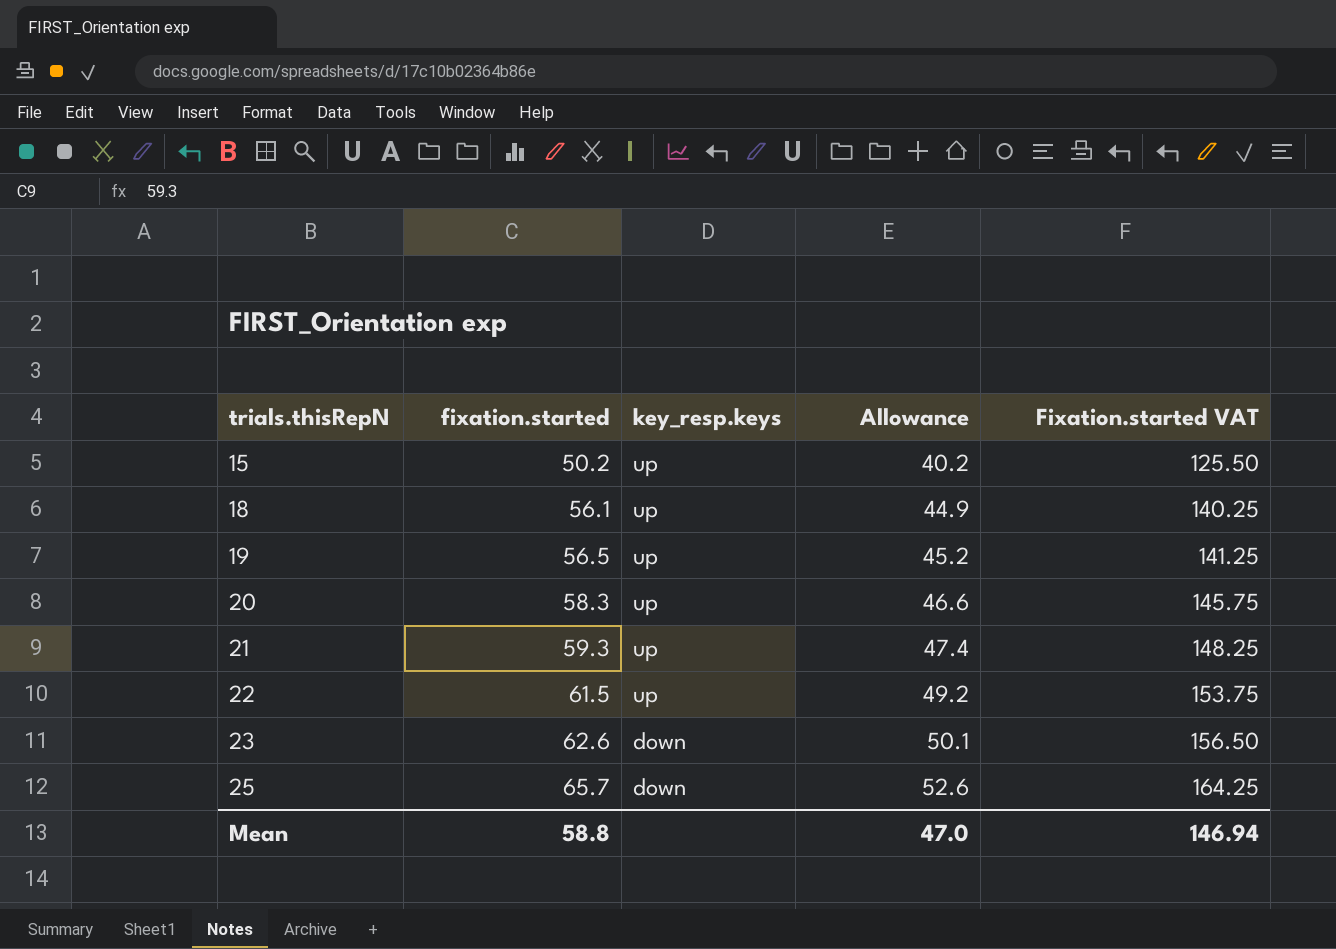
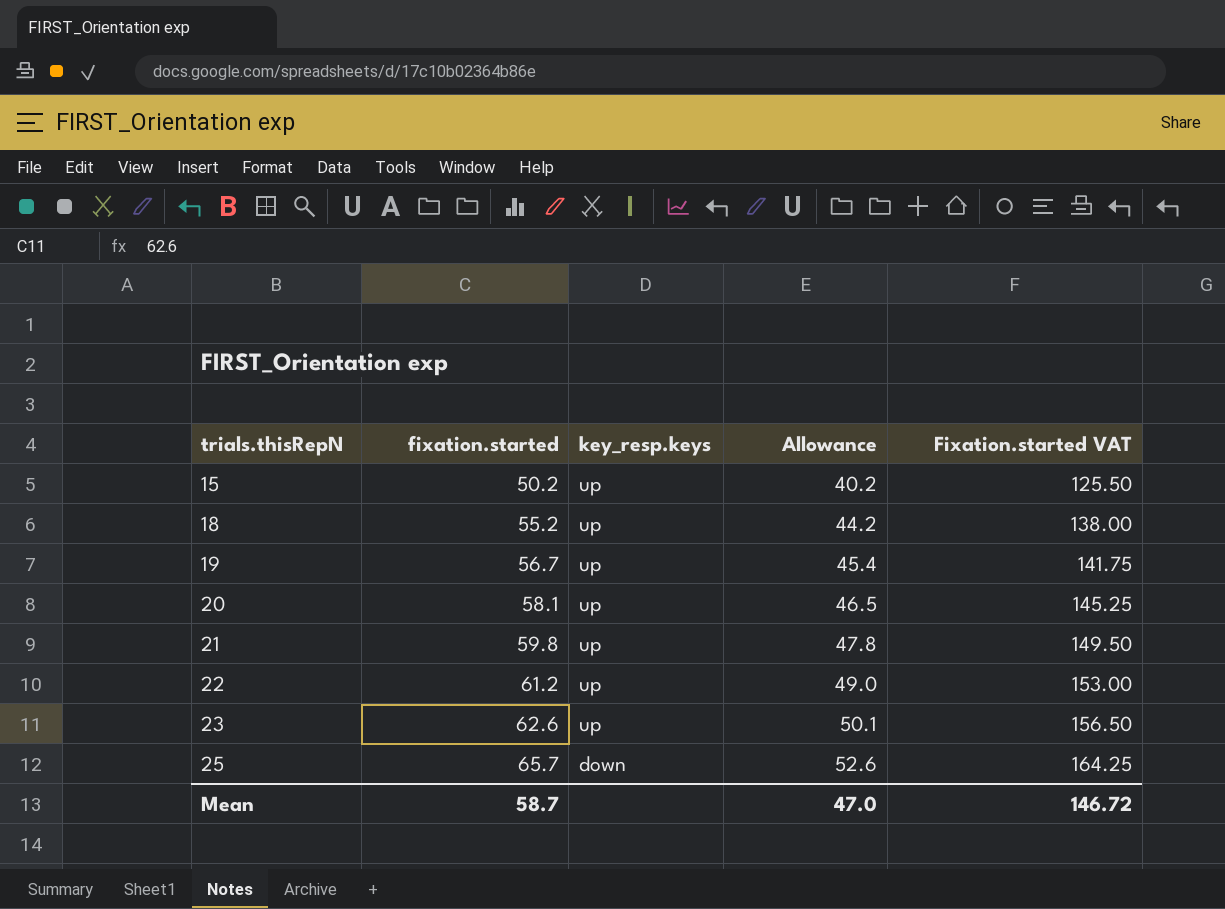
18 | fixation.started: 56.1 -> 55.2
18 | Allowance: 44.9 -> 44.2
18 | Fixation.started VAT: 140.25 -> 138.00
19 | fixation.started: 56.5 -> 56.7
19 | Allowance: 45.2 -> 45.4
19 | Fixation.started VAT: 141.25 -> 141.75
20 | fixation.started: 58.3 -> 58.1
20 | Allowance: 46.6 -> 46.5
20 | Fixation.started VAT: 145.75 -> 145.25
21 | fixation.started: 59.3 -> 59.8
21 | Allowance: 47.4 -> 47.8
21 | Fixation.started VAT: 148.25 -> 149.50
22 | fixation.started: 61.5 -> 61.2
22 | Allowance: 49.2 -> 49.0
22 | Fixation.started VAT: 153.75 -> 153.00
23 | key_resp.keys: down -> up
Mean | fixation.started: 58.8 -> 58.7
Mean | Fixation.started VAT: 146.94 -> 146.72

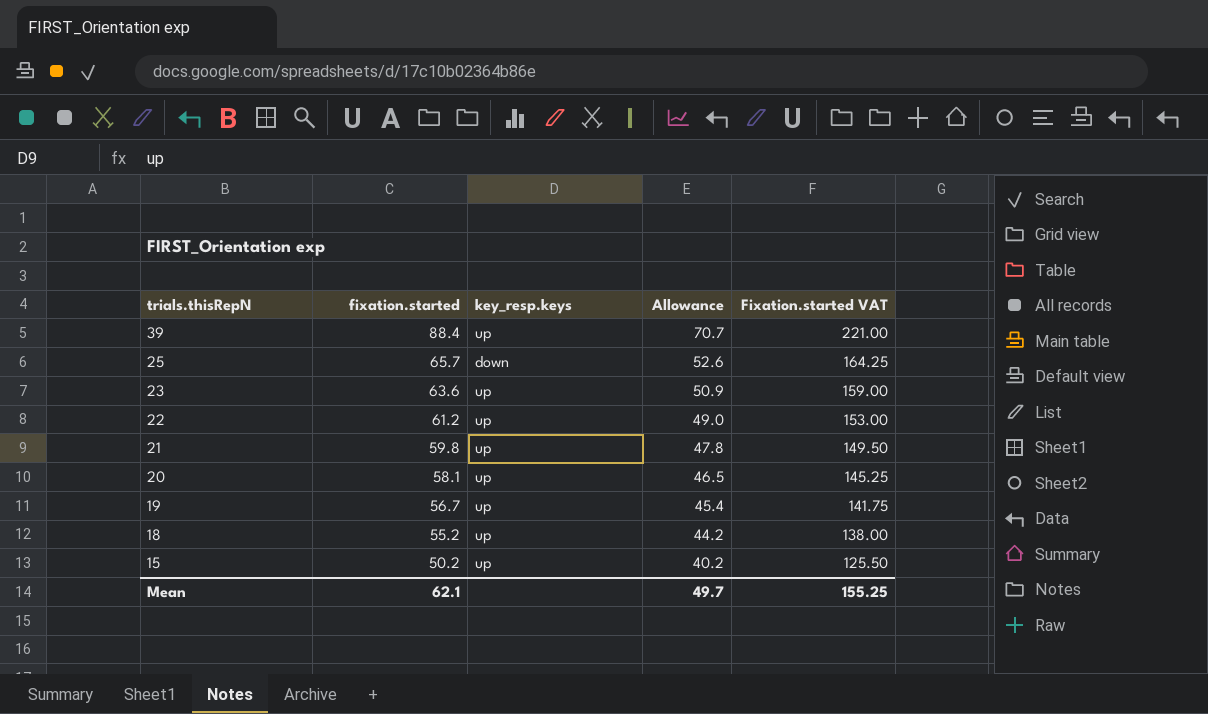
row order: trials.thisRepN ascending -> trials.thisRepN descending
row 39: none -> 88.4 | up | 70.7 | 221.00
23 | fixation.started: 62.6 -> 63.6
23 | Allowance: 50.1 -> 50.9
23 | Fixation.started VAT: 156.50 -> 159.00
Mean | fixation.started: 58.7 -> 62.1
Mean | Allowance: 47.0 -> 49.7
Mean | Fixation.started VAT: 146.72 -> 155.25

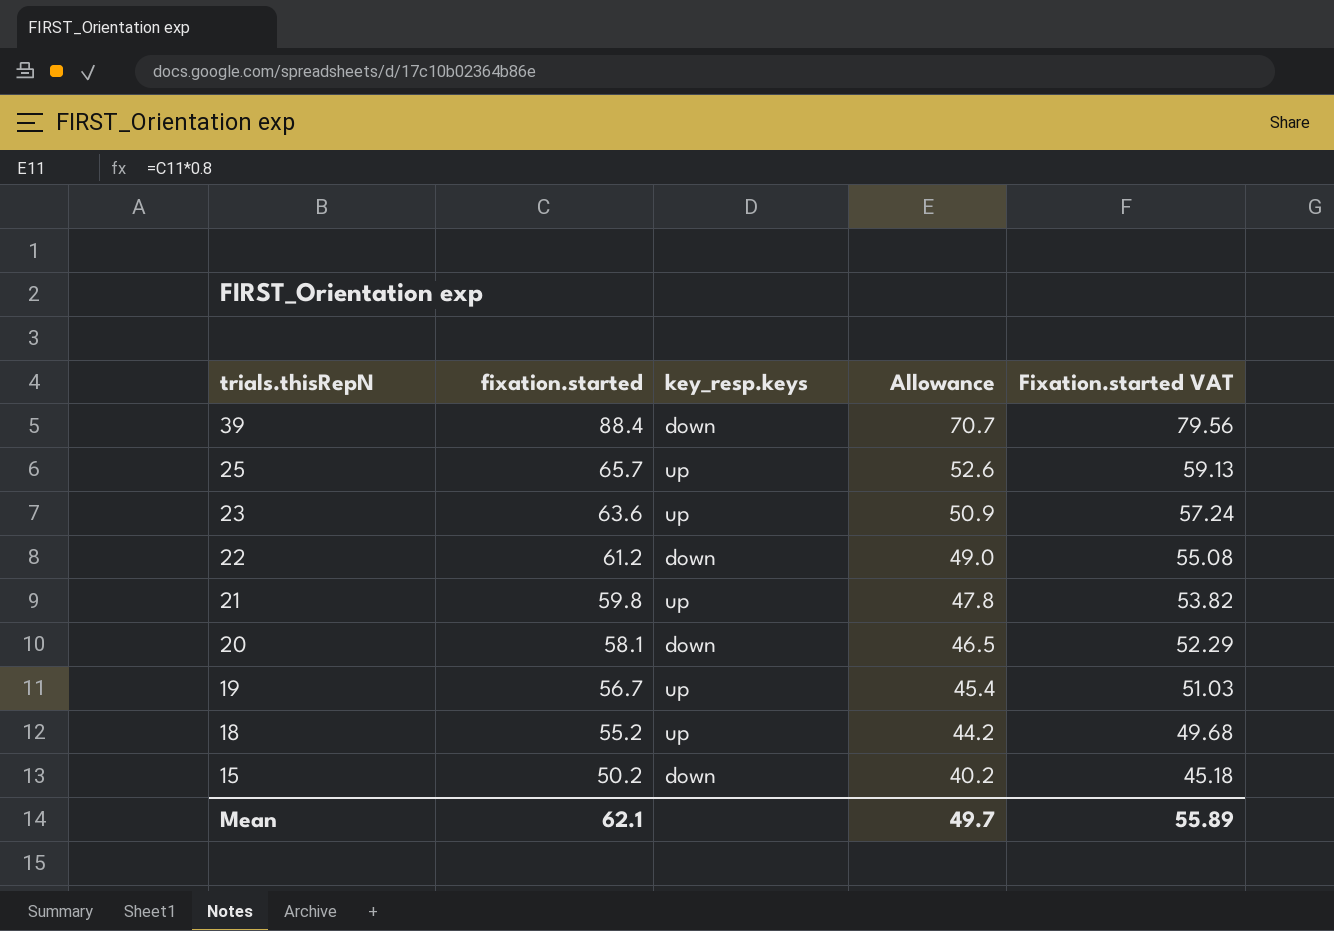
column Fixation.started VAT | formula: [fixation.started] * 2.5 -> [fixation.started] * 0.9
39 | key_resp.keys: up -> down
25 | key_resp.keys: down -> up
22 | key_resp.keys: up -> down
20 | key_resp.keys: up -> down
15 | key_resp.keys: up -> down
Mean | Fixation.started VAT: 155.25 -> 55.89

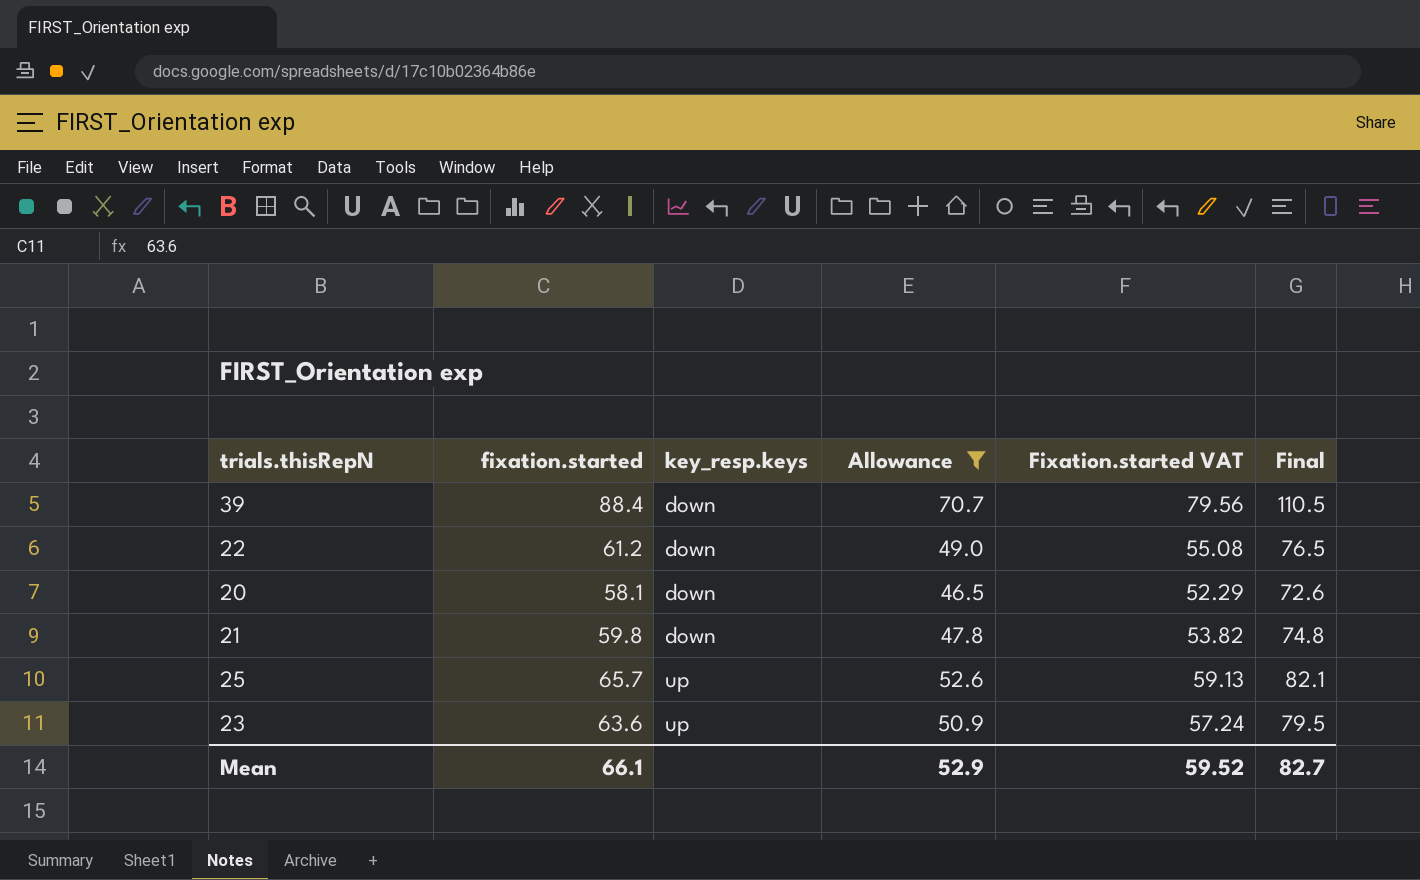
filter: none -> Allowance >= 46.5
row order: trials.thisRepN descending -> key_resp.keys ascending
column Final | formula: none -> [fixation.started] * 1.25
21 | key_resp.keys: up -> down
Mean | fixation.started: 62.1 -> 66.1
Mean | Allowance: 49.7 -> 52.9
Mean | Fixation.started VAT: 55.89 -> 59.52

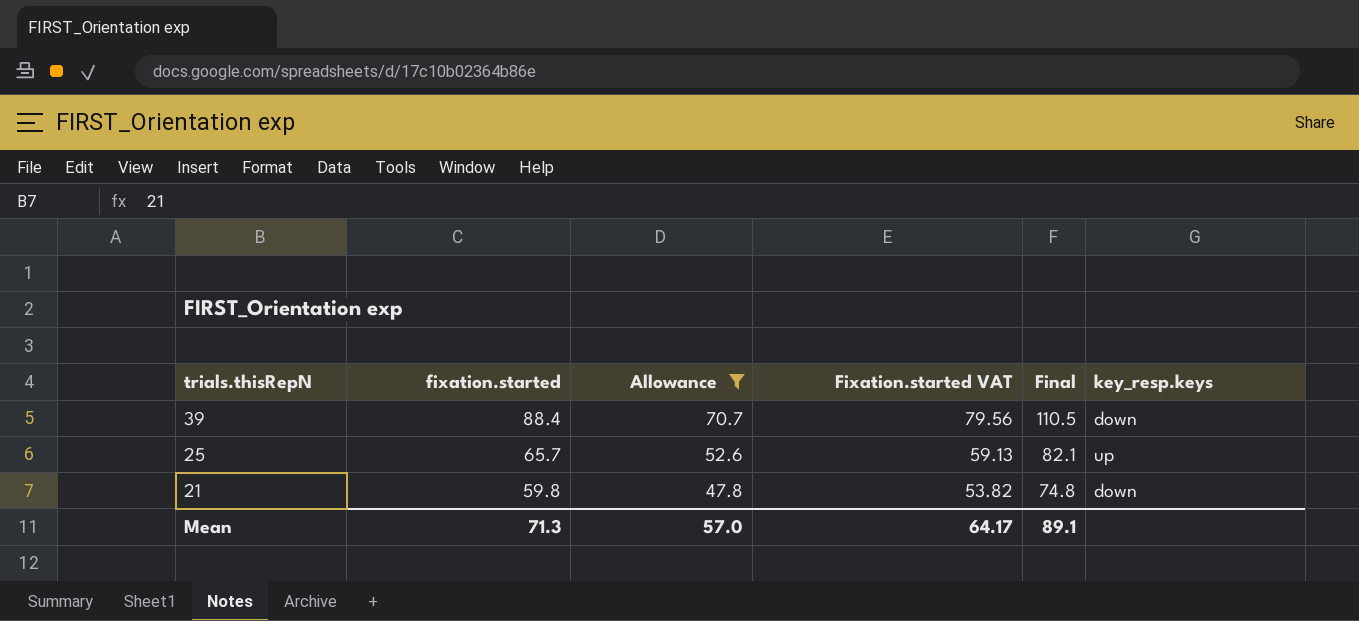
row order: key_resp.keys ascending -> trials.thisRepN descending
column key_resp.keys | position: 3 -> 6
row 22: 61.2 | down | 49.0 | 55.08 | 76.5 -> none
row 20: 58.1 | down | 46.5 | 52.29 | 72.6 -> none
row 23: 63.6 | up | 50.9 | 57.24 | 79.5 -> none
Mean | fixation.started: 66.1 -> 71.3
Mean | Allowance: 52.9 -> 57.0
Mean | Fixation.started VAT: 59.52 -> 64.17
Mean | Final: 82.7 -> 89.1

